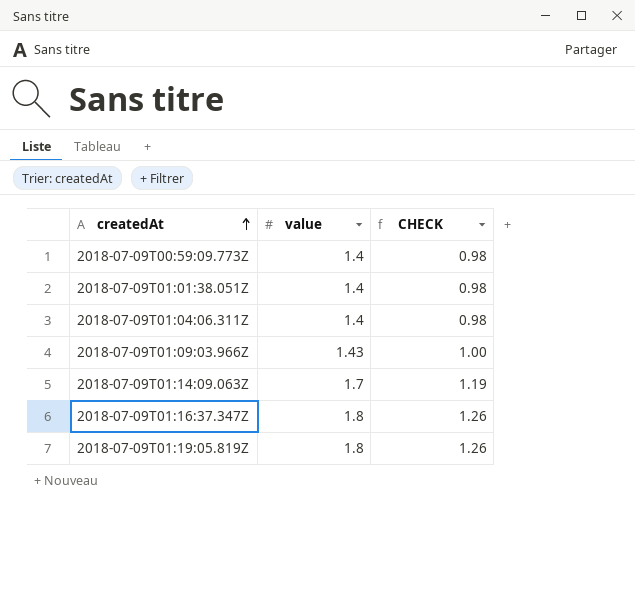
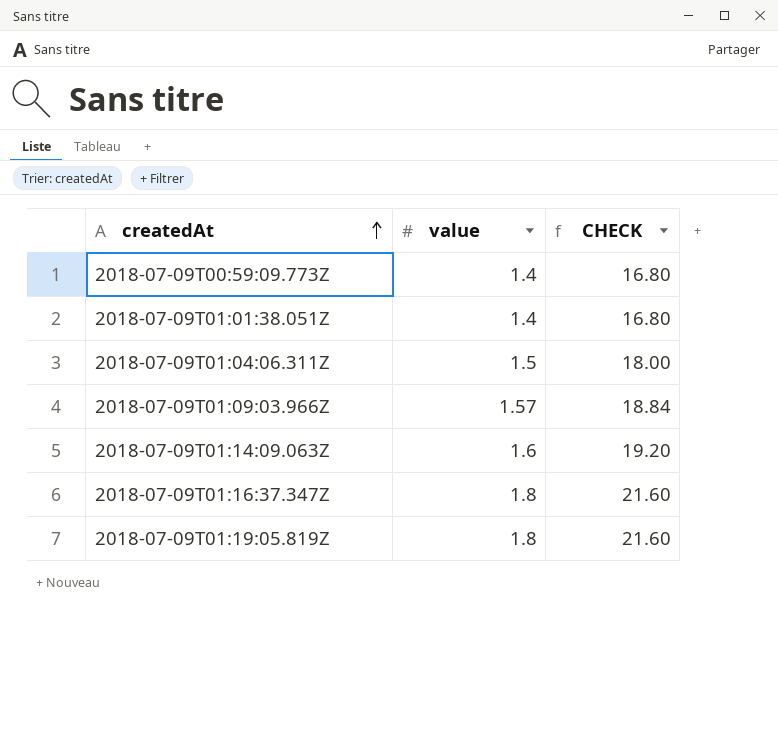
column CHECK | formula: [value] * 0.7 -> [value] * 12
2018-07-09T01:04:06.311Z | value: 1.4 -> 1.5
2018-07-09T01:09:03.966Z | value: 1.43 -> 1.57
2018-07-09T01:14:09.063Z | value: 1.7 -> 1.6

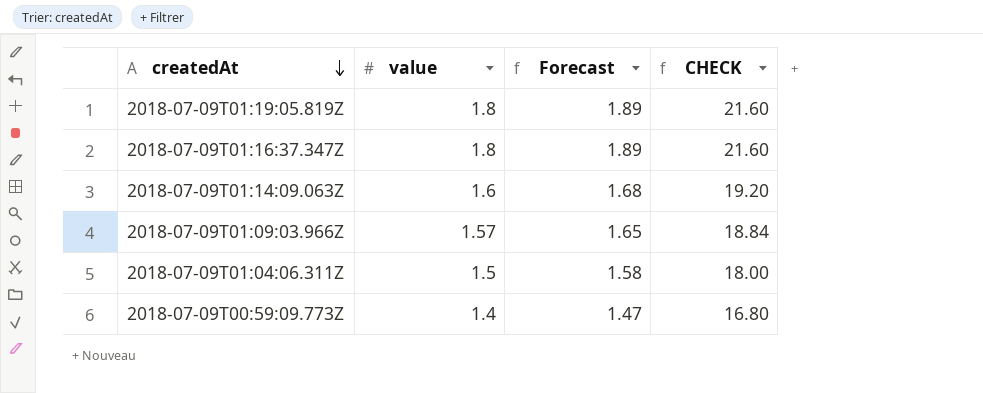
row order: createdAt ascending -> createdAt descending
column Forecast | formula: none -> [value] * 1.05
row 2018-07-09T01:01:38.051Z: 1.4 | 16.80 -> none

